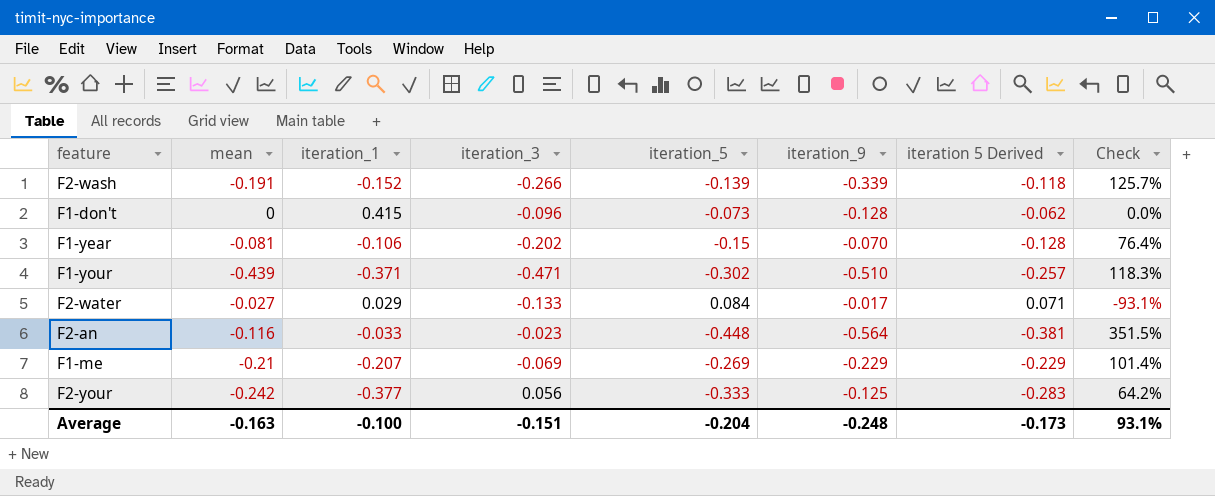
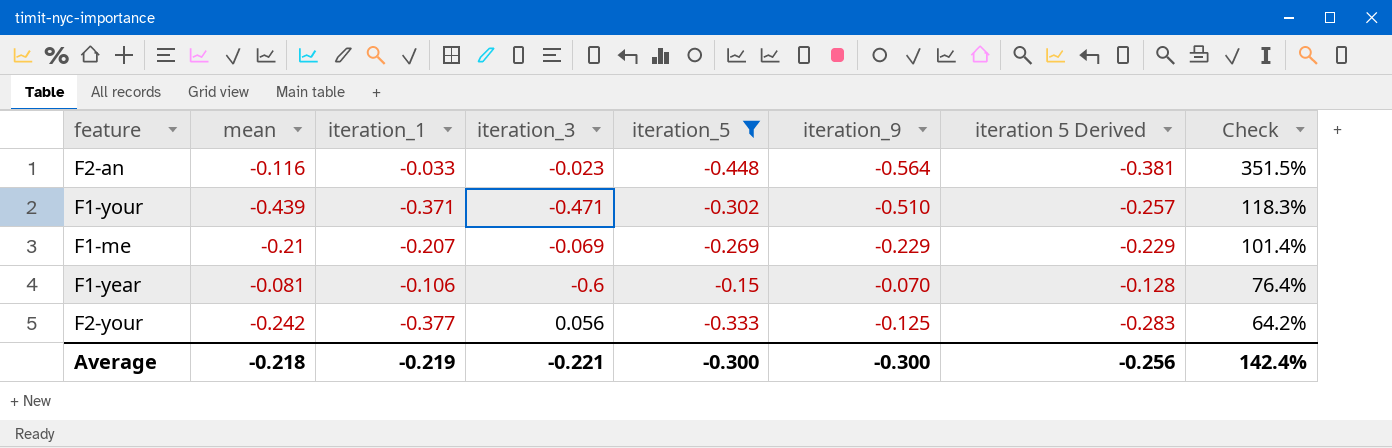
filter: none -> iteration_5 <= -0.15
row order: none -> Check descending
F1-year | iteration_3: -0.202 -> -0.6
Average | mean: -0.163 -> -0.218
Average | iteration_1: -0.100 -> -0.219
Average | iteration_3: -0.151 -> -0.221
Average | iteration_5: -0.204 -> -0.300
Average | iteration_9: -0.248 -> -0.300
Average | iteration 5 Derived: -0.173 -> -0.256
Average | Check: 93.1% -> 142.4%

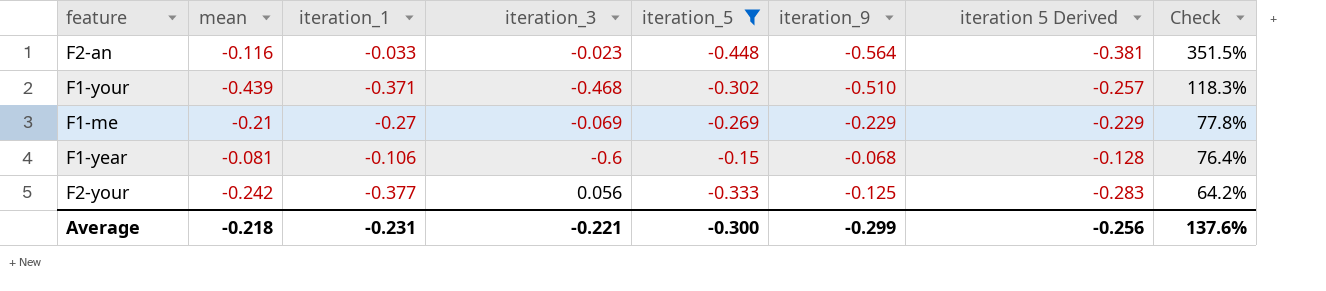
F1-your | iteration_3: -0.471 -> -0.468
F1-me | iteration_1: -0.207 -> -0.27
F1-me | Check: 101.4% -> 77.8%
F1-year | iteration_9: -0.070 -> -0.068
Average | iteration_1: -0.219 -> -0.231
Average | iteration_9: -0.300 -> -0.299
Average | Check: 142.4% -> 137.6%

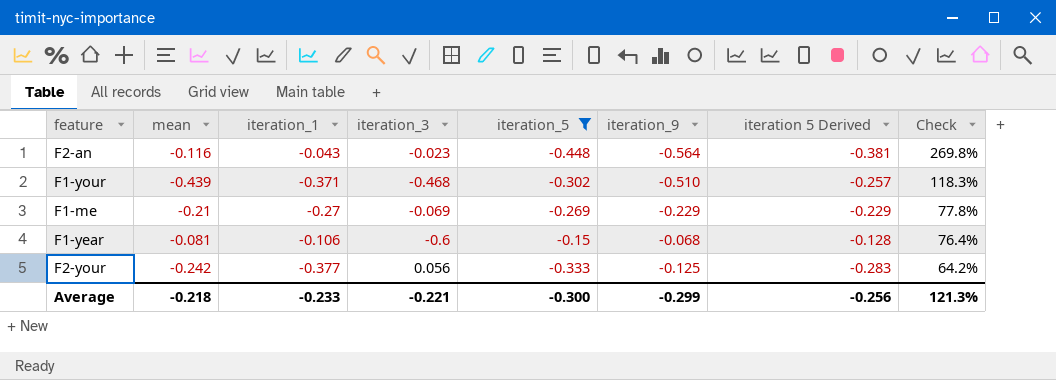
F2-an | iteration_1: -0.033 -> -0.043
F2-an | Check: 351.5% -> 269.8%
Average | iteration_1: -0.231 -> -0.233
Average | Check: 137.6% -> 121.3%

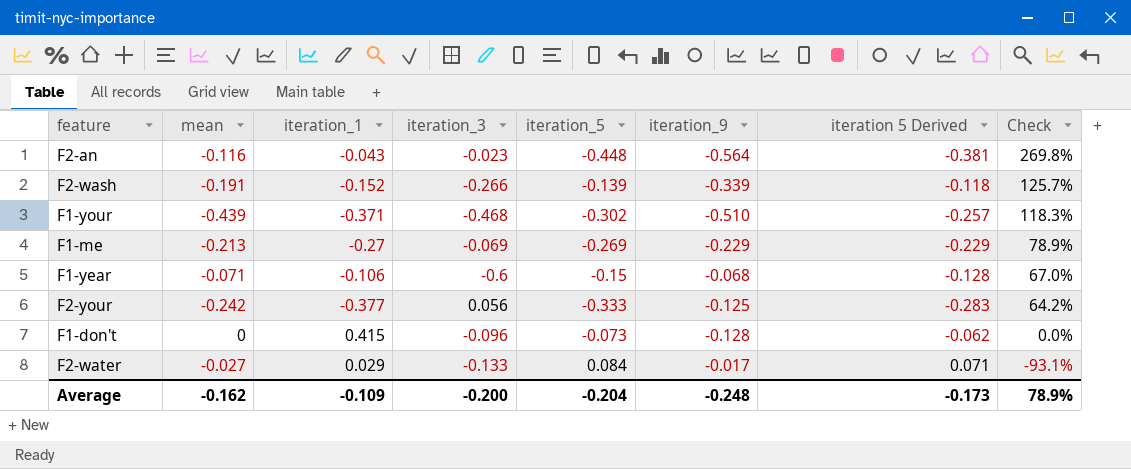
filter: iteration_5 <= -0.15 -> none
F1-me | mean: -0.21 -> -0.213
F1-me | Check: 77.8% -> 78.9%
F1-year | mean: -0.081 -> -0.071
F1-year | Check: 76.4% -> 67.0%
Average | mean: -0.218 -> -0.162
Average | iteration_1: -0.233 -> -0.109
Average | iteration_3: -0.221 -> -0.200
Average | iteration_5: -0.300 -> -0.204
Average | iteration_9: -0.299 -> -0.248
Average | iteration 5 Derived: -0.256 -> -0.173
Average | Check: 121.3% -> 78.9%

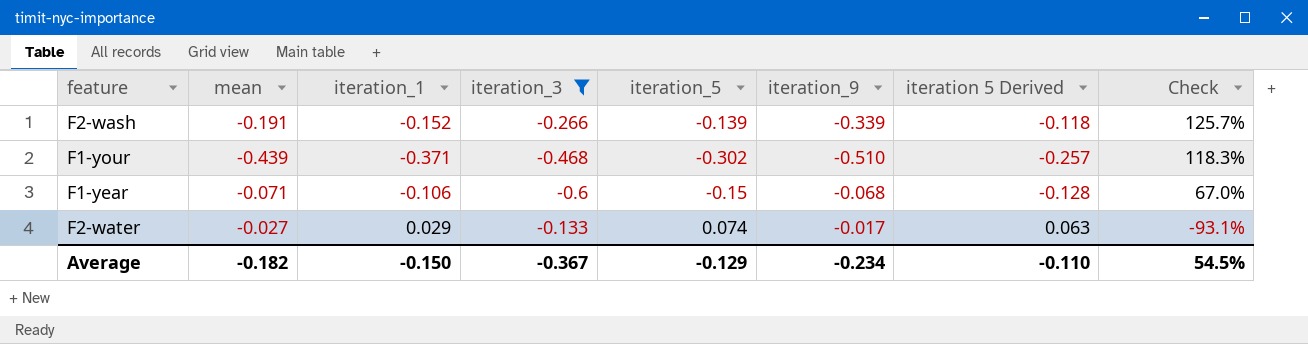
filter: none -> iteration_3 <= -0.133
F2-water | iteration_5: 0.084 -> 0.074
F2-water | iteration 5 Derived: 0.071 -> 0.063
Average | mean: -0.162 -> -0.182
Average | iteration_1: -0.109 -> -0.150
Average | iteration_3: -0.200 -> -0.367
Average | iteration_5: -0.204 -> -0.129
Average | iteration_9: -0.248 -> -0.234
Average | iteration 5 Derived: -0.173 -> -0.110
Average | Check: 78.9% -> 54.5%

